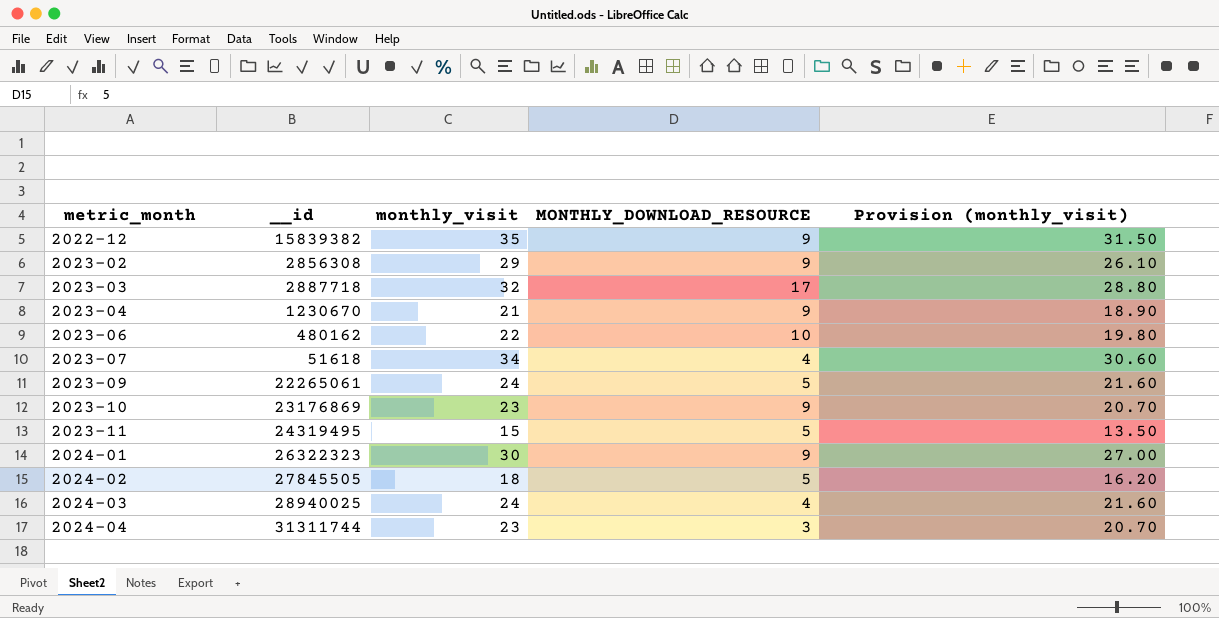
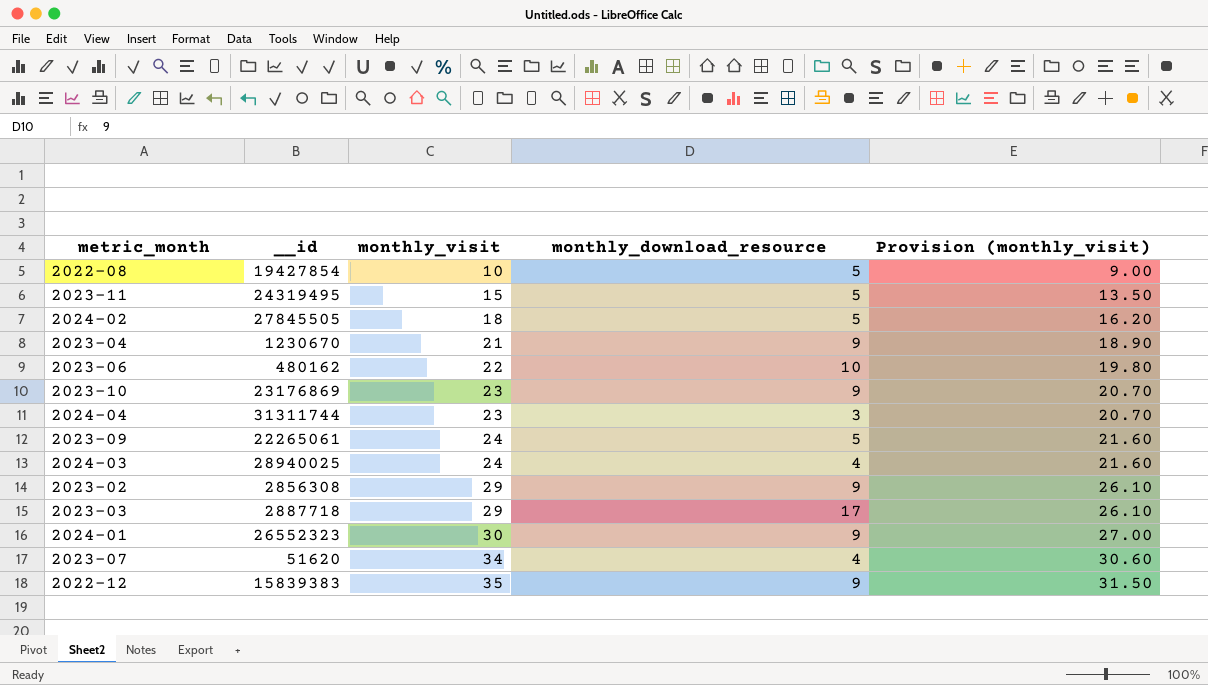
row order: metric_month ascending -> monthly_visit ascending
column name: MONTHLY_DOWNLOAD_RESOURCE -> monthly_download_resource
row 2022-08: none -> 19427854 | 10 | 5 | 9.00
2023-03 | monthly_visit: 32 -> 29
2023-03 | Provision (monthly_visit): 28.80 -> 26.10
2024-01 | __id: 26322323 -> 26552323
2023-07 | __id: 51618 -> 51620
2022-12 | __id: 15839382 -> 15839383

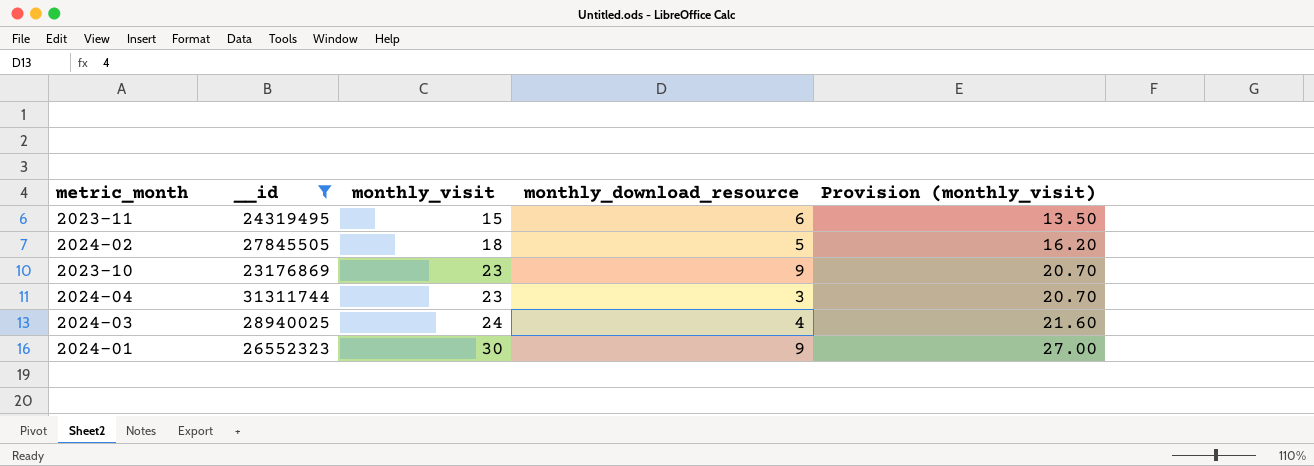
filter: none -> __id >= 23176869
2023-11 | monthly_download_resource: 5 -> 6

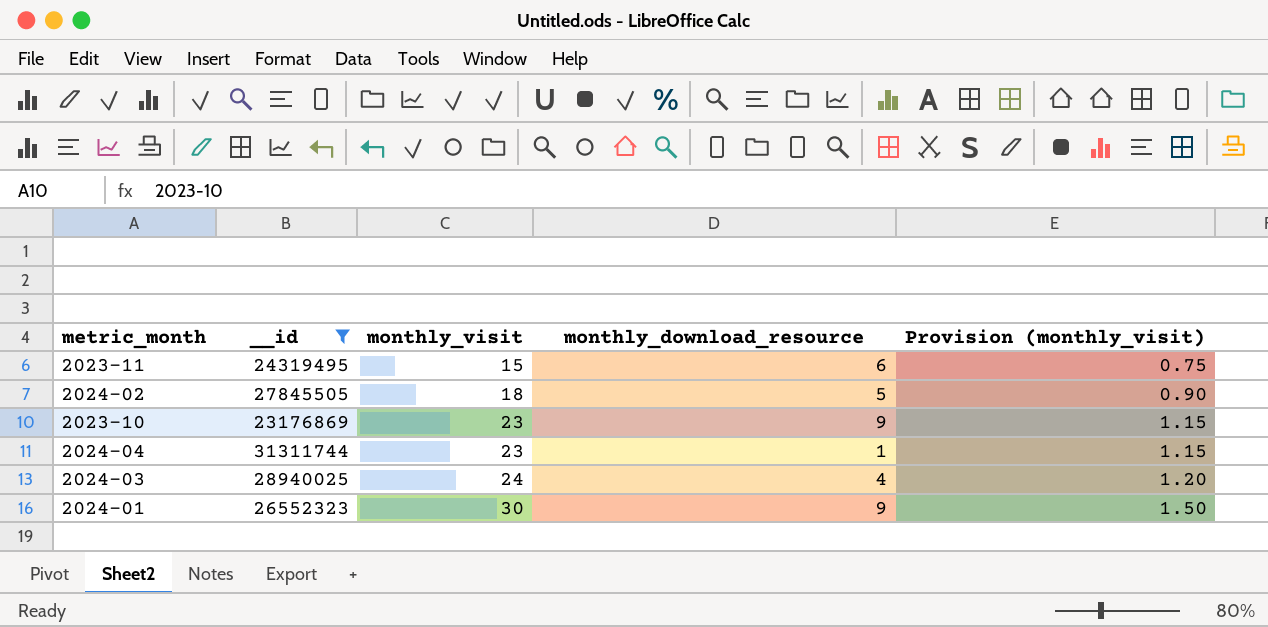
column Provision (monthly_visit) | formula: [monthly_visit] * 0.9 -> [monthly_visit] * 0.05
2024-04 | monthly_download_resource: 3 -> 1

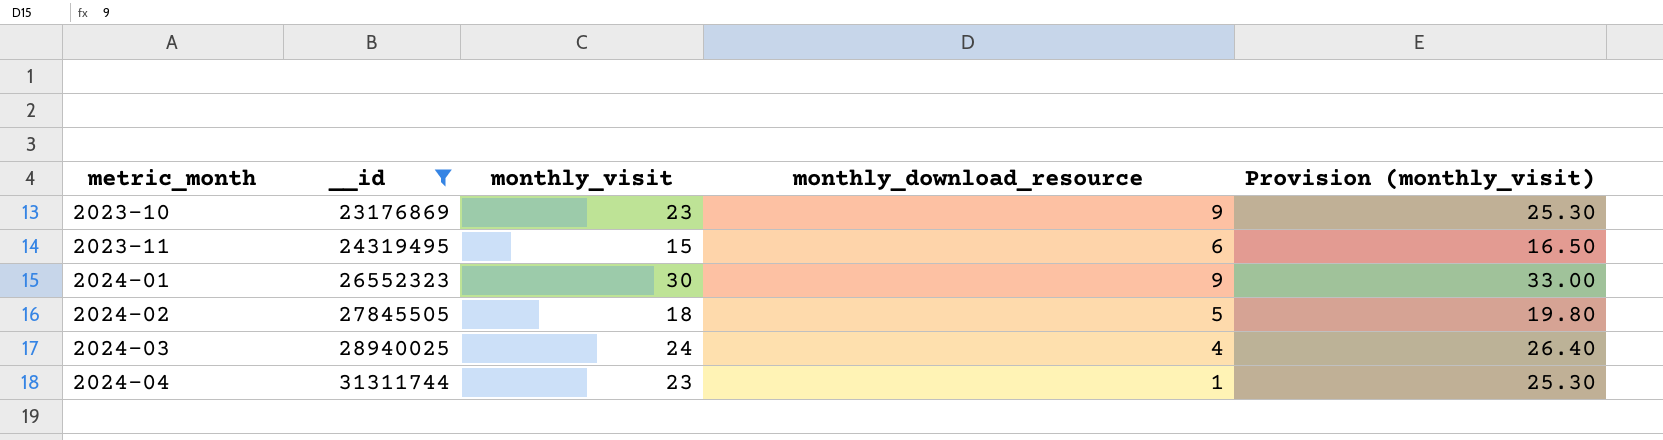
row order: monthly_visit ascending -> metric_month ascending
column Provision (monthly_visit) | formula: [monthly_visit] * 0.05 -> [monthly_visit] * 1.1

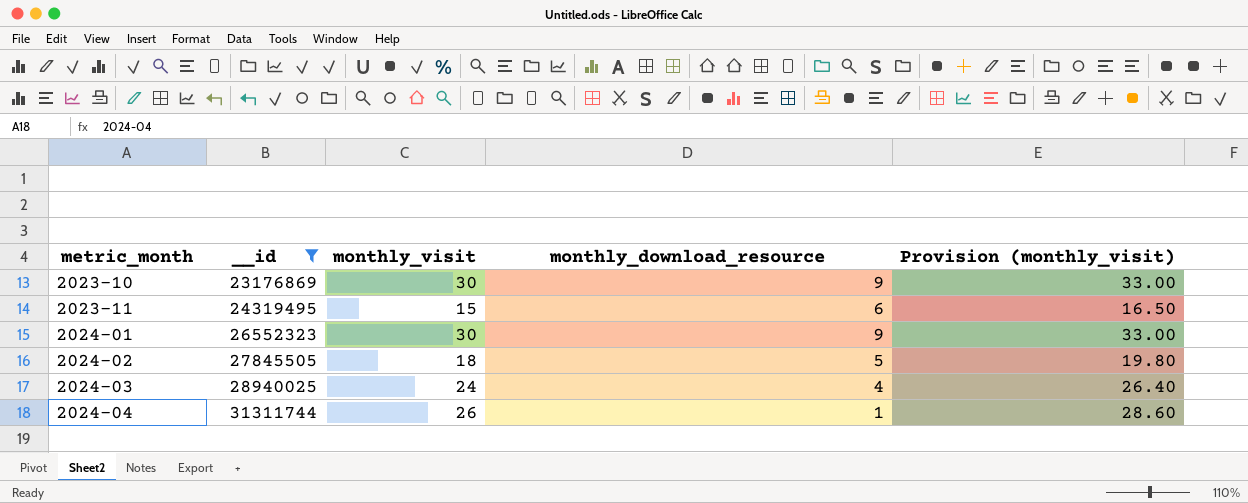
2023-10 | monthly_visit: 23 -> 30
2023-10 | Provision (monthly_visit): 25.30 -> 33.00
2024-04 | monthly_visit: 23 -> 26
2024-04 | Provision (monthly_visit): 25.30 -> 28.60

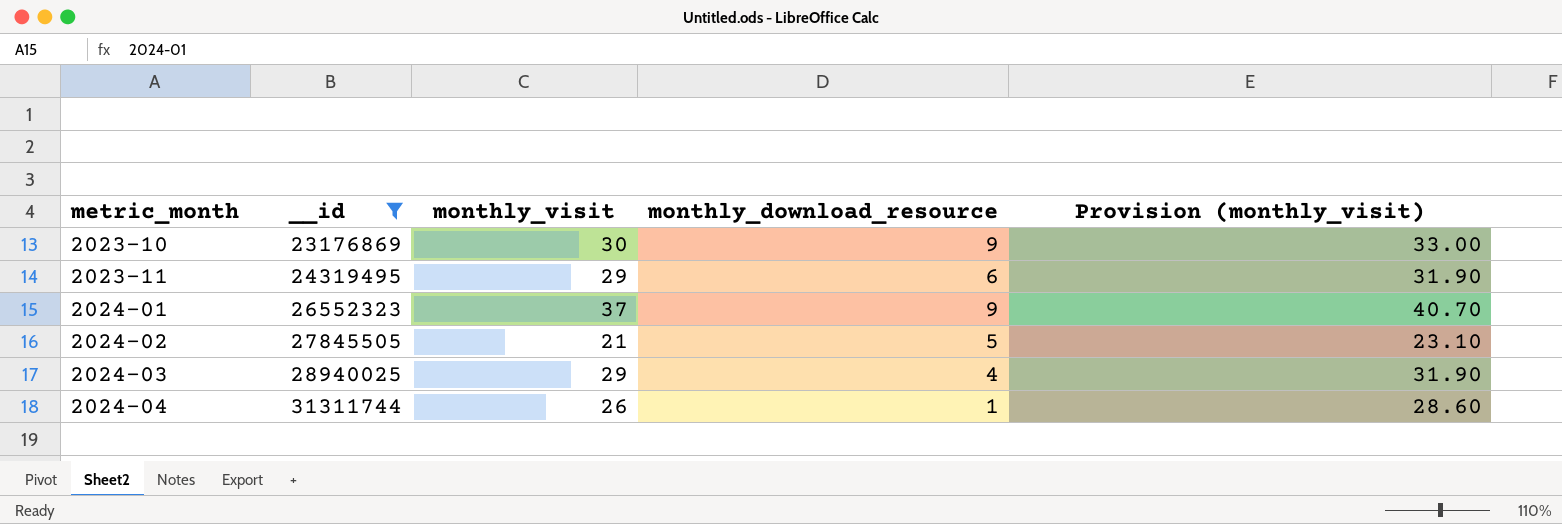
2023-11 | monthly_visit: 15 -> 29
2023-11 | Provision (monthly_visit): 16.50 -> 31.90
2024-01 | monthly_visit: 30 -> 37
2024-01 | Provision (monthly_visit): 33.00 -> 40.70
2024-02 | monthly_visit: 18 -> 21
2024-02 | Provision (monthly_visit): 19.80 -> 23.10
2024-03 | monthly_visit: 24 -> 29
2024-03 | Provision (monthly_visit): 26.40 -> 31.90

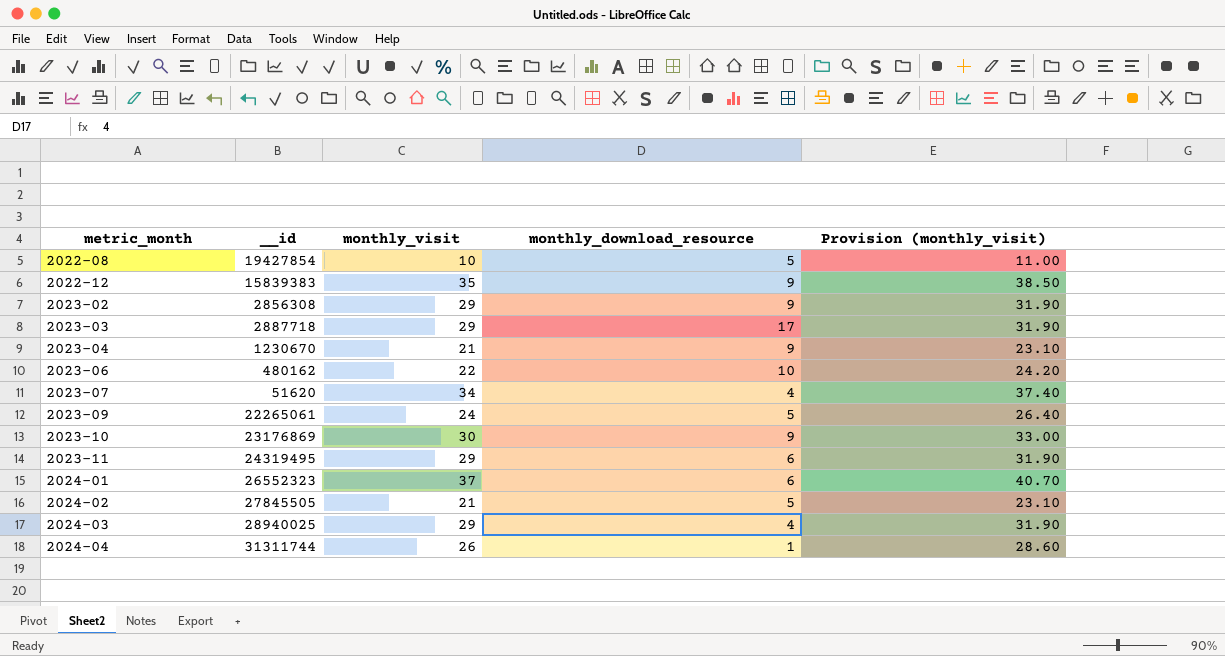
filter: __id >= 23176869 -> none
2024-01 | monthly_download_resource: 9 -> 6

